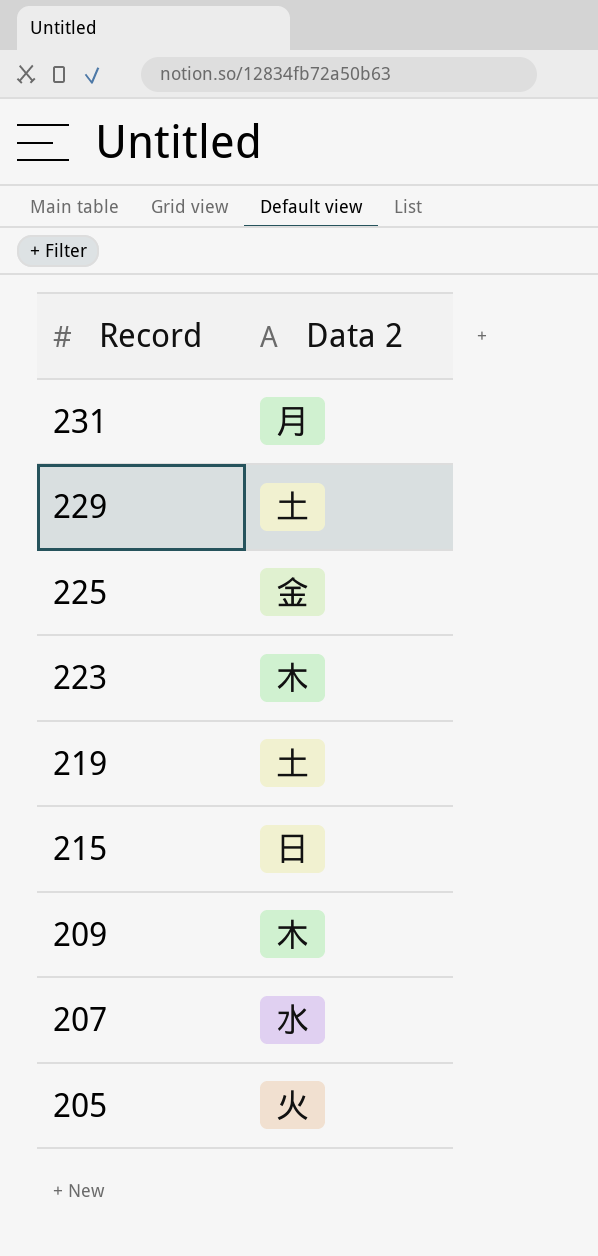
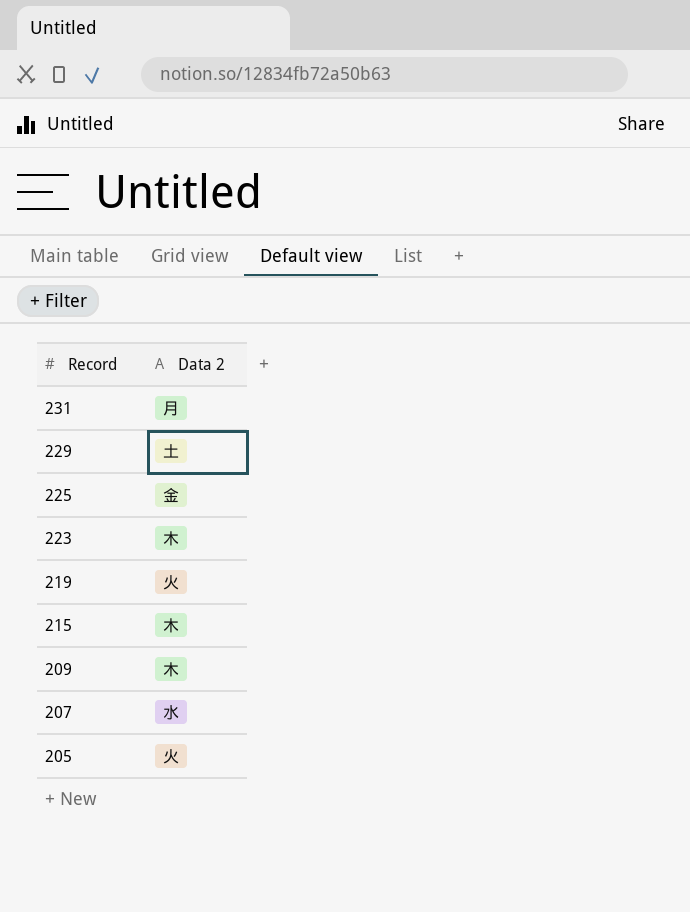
219 | Data 2: 土 -> 火
215 | Data 2: 日 -> 木

